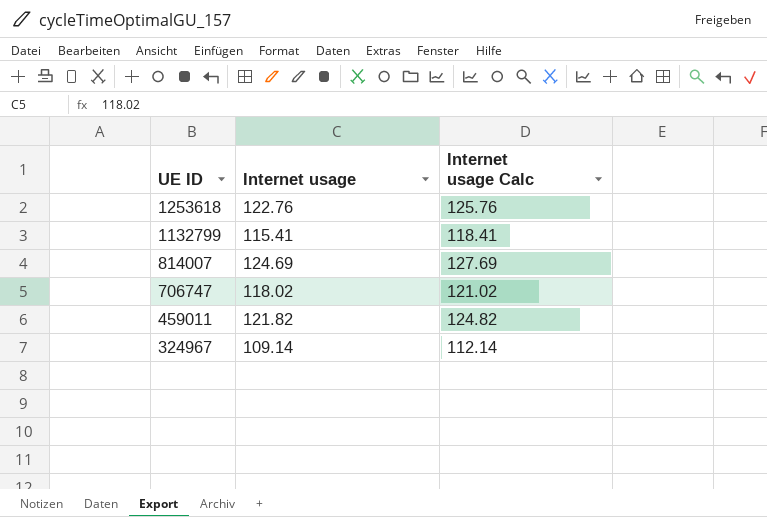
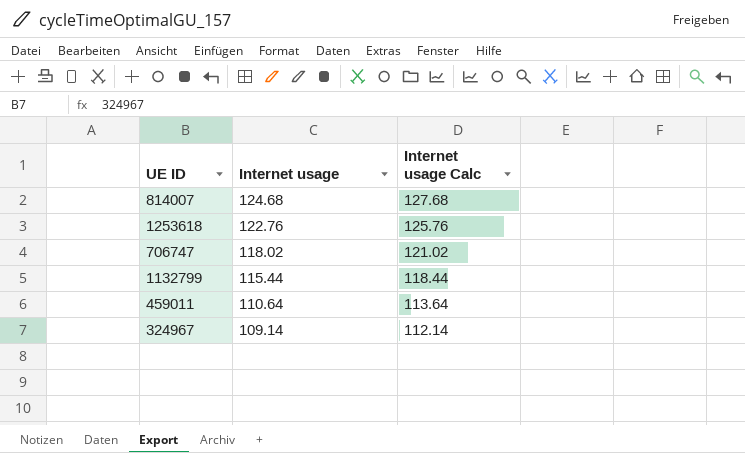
row order: UE ID descending -> Internet usage descending
814007 | Internet usage: 124.69 -> 124.68
814007 | Internet usage Calc: 127.69 -> 127.68
1132799 | Internet usage: 115.41 -> 115.44
1132799 | Internet usage Calc: 118.41 -> 118.44
459011 | Internet usage: 121.82 -> 110.64
459011 | Internet usage Calc: 124.82 -> 113.64

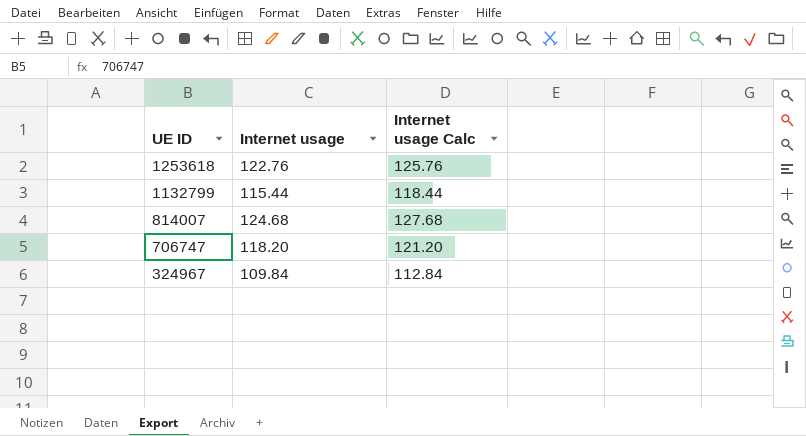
row order: Internet usage descending -> UE ID descending
row 459011: 110.64 | 113.64 -> none
706747 | Internet usage: 118.02 -> 118.20
706747 | Internet usage Calc: 121.02 -> 121.20
324967 | Internet usage: 109.14 -> 109.84
324967 | Internet usage Calc: 112.14 -> 112.84

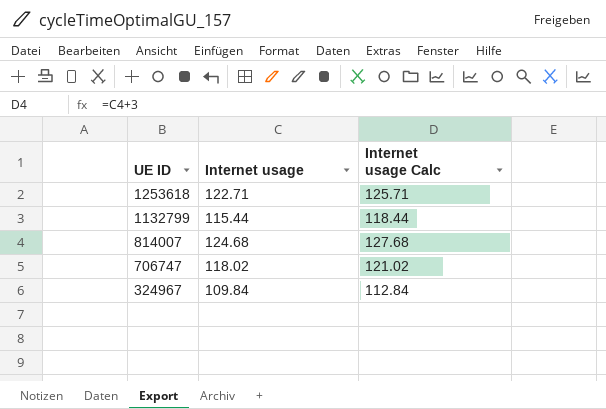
1253618 | Internet usage: 122.76 -> 122.71
1253618 | Internet usage Calc: 125.76 -> 125.71
706747 | Internet usage: 118.20 -> 118.02
706747 | Internet usage Calc: 121.20 -> 121.02

